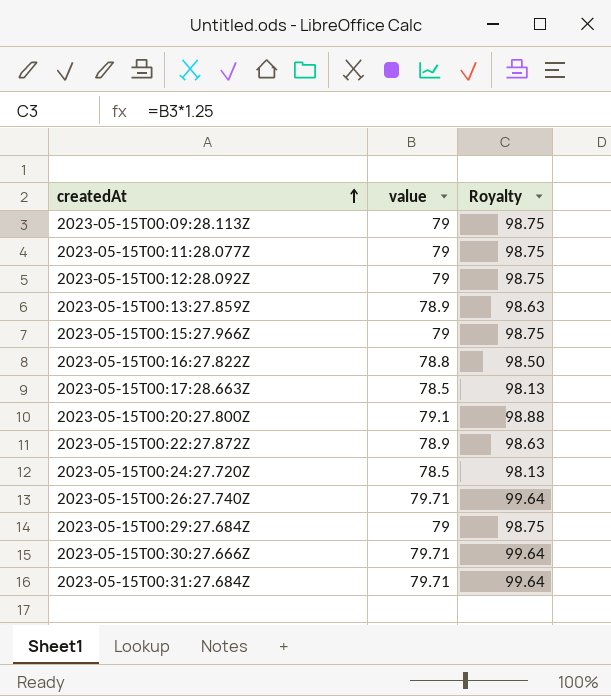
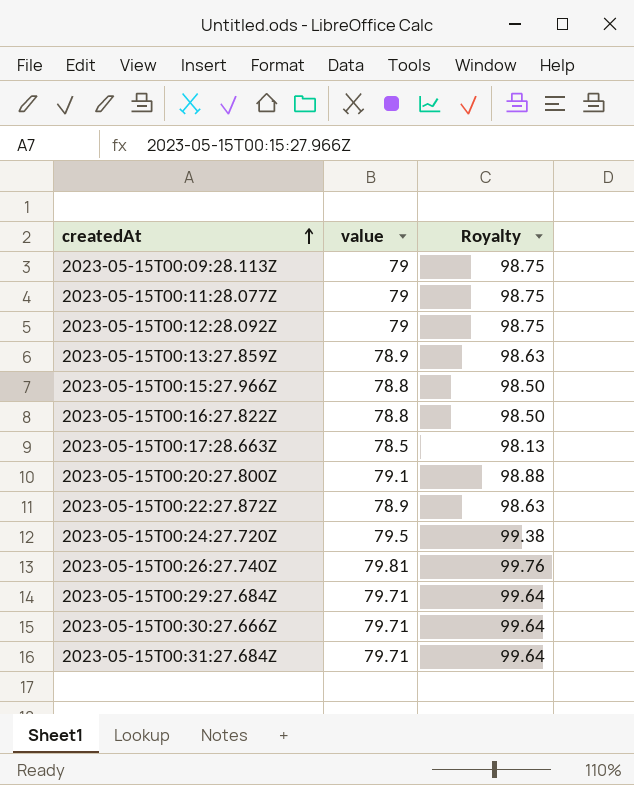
2023-05-15T00:15:27.966Z | value: 79 -> 78.8
2023-05-15T00:15:27.966Z | Royalty: 98.75 -> 98.50
2023-05-15T00:24:27.720Z | value: 78.5 -> 79.5
2023-05-15T00:24:27.720Z | Royalty: 98.13 -> 99.38
2023-05-15T00:26:27.740Z | value: 79.71 -> 79.81
2023-05-15T00:26:27.740Z | Royalty: 99.64 -> 99.76
2023-05-15T00:29:27.684Z | value: 79 -> 79.71
2023-05-15T00:29:27.684Z | Royalty: 98.75 -> 99.64

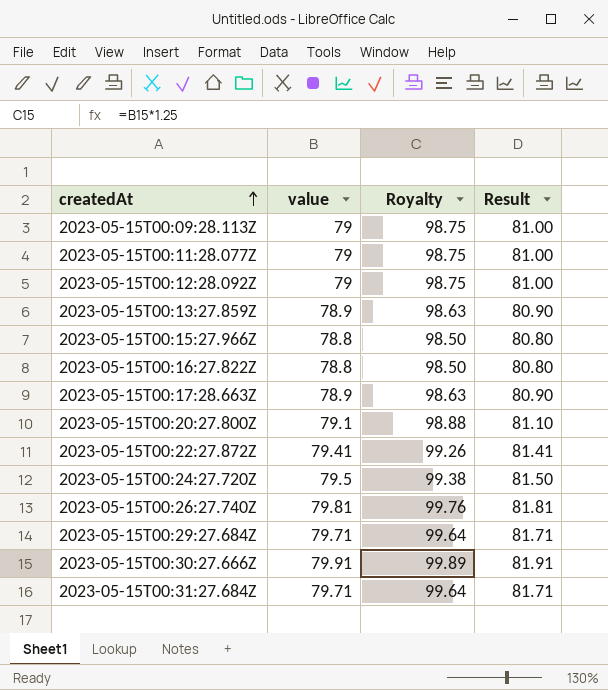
column Result | formula: none -> [value] + 2
2023-05-15T00:17:28.663Z | value: 78.5 -> 78.9
2023-05-15T00:17:28.663Z | Royalty: 98.13 -> 98.63
2023-05-15T00:22:27.872Z | value: 78.9 -> 79.41
2023-05-15T00:22:27.872Z | Royalty: 98.63 -> 99.26
2023-05-15T00:30:27.666Z | value: 79.71 -> 79.91
2023-05-15T00:30:27.666Z | Royalty: 99.64 -> 99.89

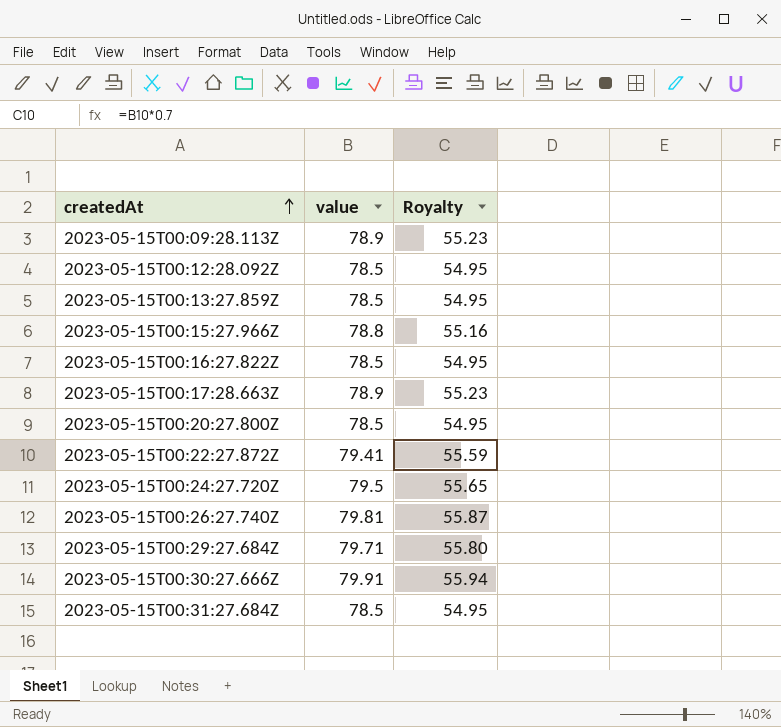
column Result | formula: [value] + 2 -> none
column Royalty | formula: [value] * 1.25 -> [value] * 0.7
row 2023-05-15T00:11:28.077Z: 79 | 98.75 | 81.00 -> none
2023-05-15T00:09:28.113Z | value: 79 -> 78.9
2023-05-15T00:12:28.092Z | value: 79 -> 78.5
2023-05-15T00:13:27.859Z | value: 78.9 -> 78.5
2023-05-15T00:16:27.822Z | value: 78.8 -> 78.5
2023-05-15T00:20:27.800Z | value: 79.1 -> 78.5
2023-05-15T00:31:27.684Z | value: 79.71 -> 78.5

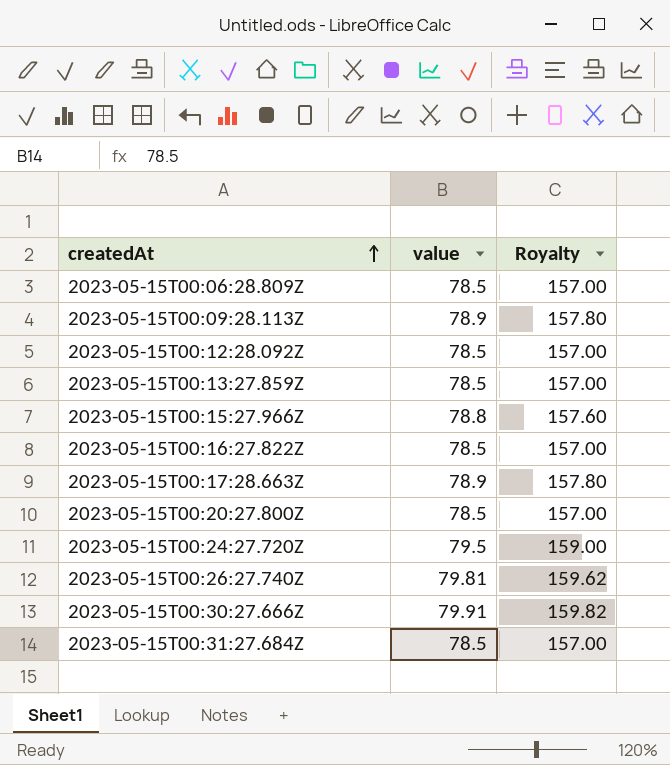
column Royalty | formula: [value] * 0.7 -> [value] * 2
row 2023-05-15T00:22:27.872Z: 79.41 | 55.59 -> none
row 2023-05-15T00:29:27.684Z: 79.71 | 55.80 -> none
row 2023-05-15T00:06:28.809Z: none -> 78.5 | 157.00

